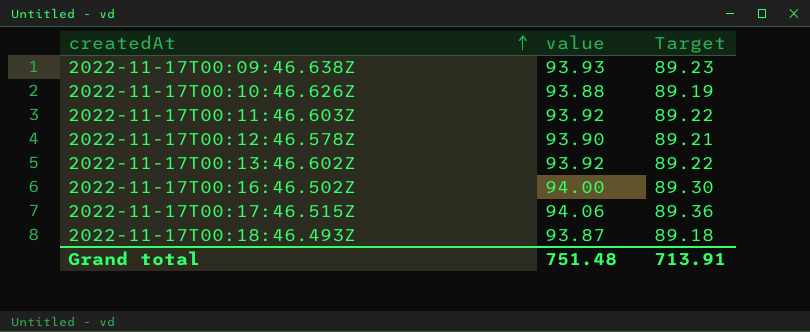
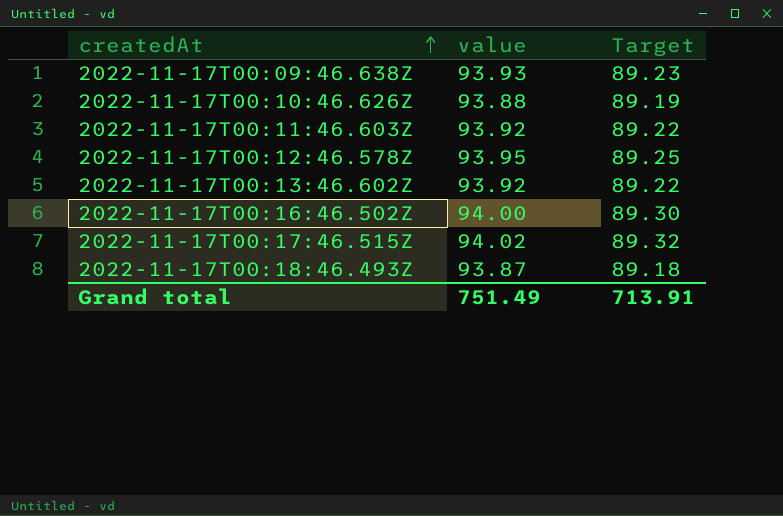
2022-11-17T00:12:46.578Z | value: 93.90 -> 93.95
2022-11-17T00:12:46.578Z | Target: 89.21 -> 89.25
2022-11-17T00:17:46.515Z | value: 94.06 -> 94.02
2022-11-17T00:17:46.515Z | Target: 89.36 -> 89.32
Grand total | value: 751.48 -> 751.49

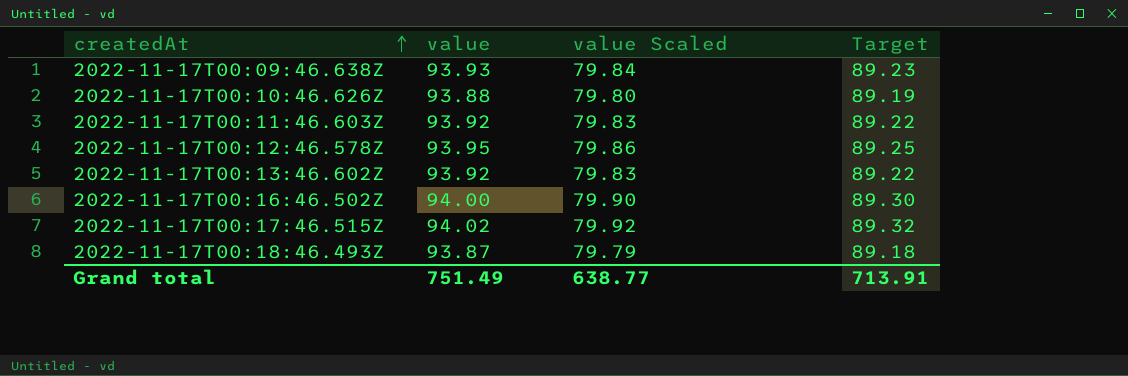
column value Scaled | formula: none -> [value] * 0.85

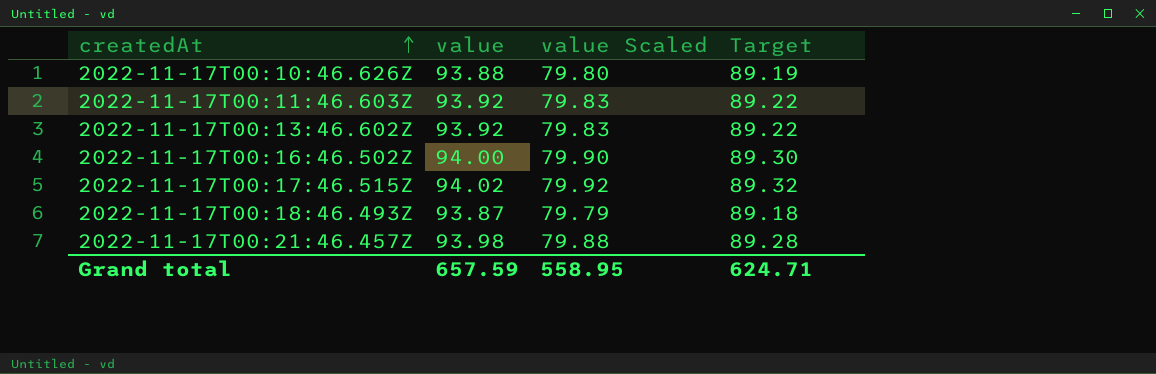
row 2022-11-17T00:09:46.638Z: 93.93 | 79.84 | 89.23 -> none
row 2022-11-17T00:12:46.578Z: 93.95 | 79.86 | 89.25 -> none
row 2022-11-17T00:21:46.457Z: none -> 93.98 | 79.88 | 89.28
Grand total | value: 751.49 -> 657.59
Grand total | value Scaled: 638.77 -> 558.95
Grand total | Target: 713.91 -> 624.71

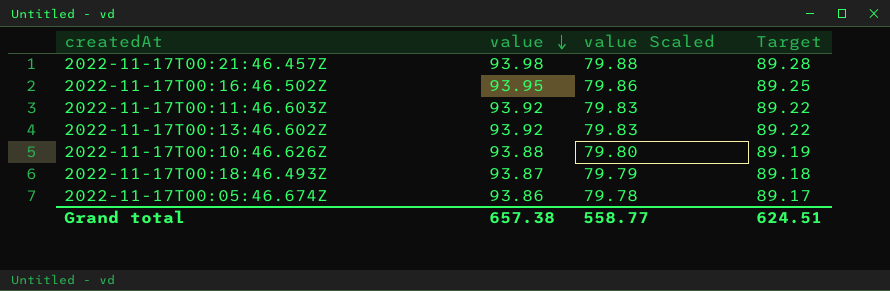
row order: createdAt ascending -> value descending
row 2022-11-17T00:17:46.515Z: 94.02 | 79.92 | 89.32 -> none
2022-11-17T00:16:46.502Z | value: 94.00 -> 93.95
2022-11-17T00:16:46.502Z | value Scaled: 79.90 -> 79.86
2022-11-17T00:16:46.502Z | Target: 89.30 -> 89.25
row 2022-11-17T00:05:46.674Z: none -> 93.86 | 79.78 | 89.17
Grand total | value: 657.59 -> 657.38
Grand total | value Scaled: 558.95 -> 558.77
Grand total | Target: 624.71 -> 624.51

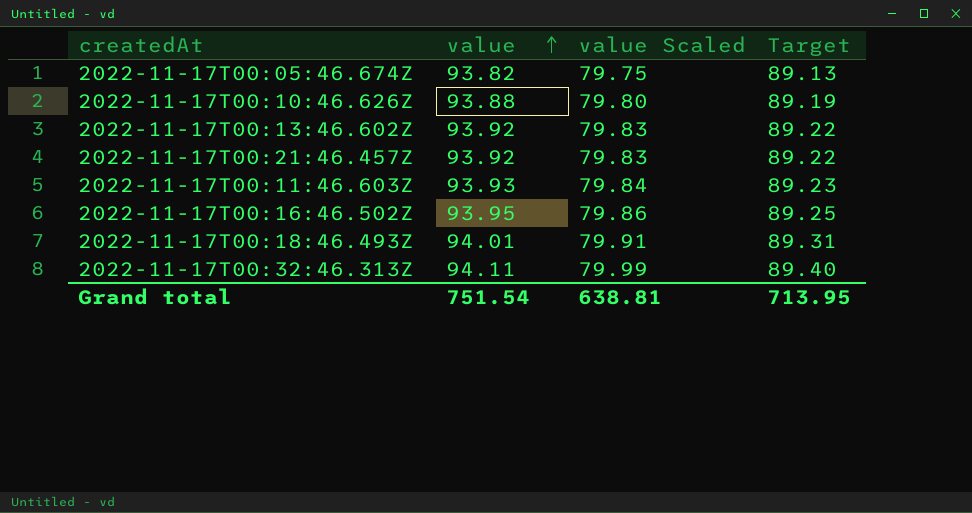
row order: value descending -> value ascending
2022-11-17T00:05:46.674Z | value: 93.86 -> 93.82
2022-11-17T00:05:46.674Z | value Scaled: 79.78 -> 79.75
2022-11-17T00:05:46.674Z | Target: 89.17 -> 89.13
2022-11-17T00:21:46.457Z | value: 93.98 -> 93.92
2022-11-17T00:21:46.457Z | value Scaled: 79.88 -> 79.83
2022-11-17T00:21:46.457Z | Target: 89.28 -> 89.22
2022-11-17T00:11:46.603Z | value: 93.92 -> 93.93
2022-11-17T00:11:46.603Z | value Scaled: 79.83 -> 79.84
2022-11-17T00:11:46.603Z | Target: 89.22 -> 89.23
2022-11-17T00:18:46.493Z | value: 93.87 -> 94.01
2022-11-17T00:18:46.493Z | value Scaled: 79.79 -> 79.91
2022-11-17T00:18:46.493Z | Target: 89.18 -> 89.31
row 2022-11-17T00:32:46.313Z: none -> 94.11 | 79.99 | 89.40
Grand total | value: 657.38 -> 751.54
Grand total | value Scaled: 558.77 -> 638.81
Grand total | Target: 624.51 -> 713.95

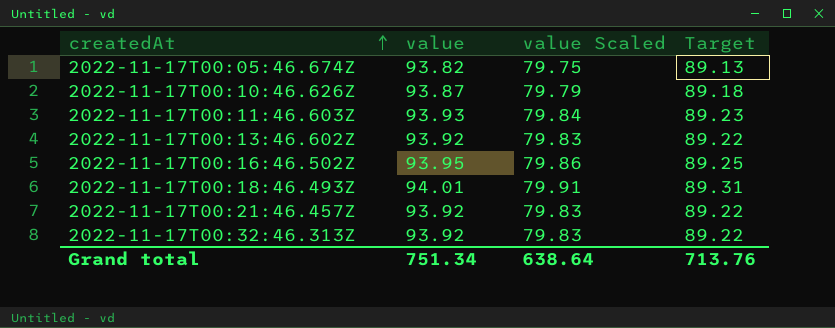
row order: value ascending -> createdAt ascending
2022-11-17T00:10:46.626Z | value: 93.88 -> 93.87
2022-11-17T00:10:46.626Z | value Scaled: 79.80 -> 79.79
2022-11-17T00:10:46.626Z | Target: 89.19 -> 89.18
2022-11-17T00:32:46.313Z | value: 94.11 -> 93.92
2022-11-17T00:32:46.313Z | value Scaled: 79.99 -> 79.83
2022-11-17T00:32:46.313Z | Target: 89.40 -> 89.22
Grand total | value: 751.54 -> 751.34
Grand total | value Scaled: 638.81 -> 638.64
Grand total | Target: 713.95 -> 713.76

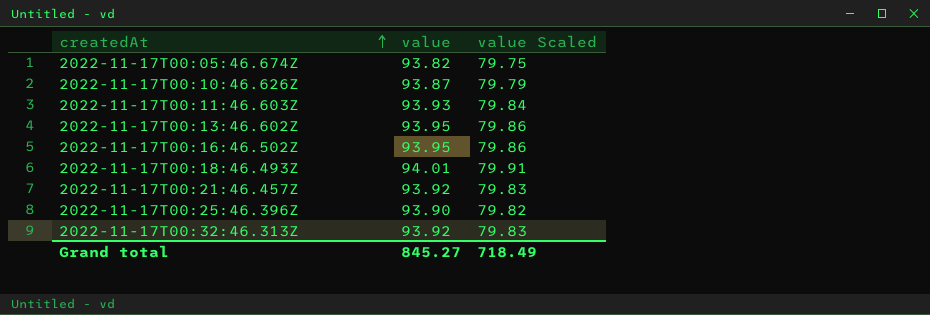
column Target | formula: [value] * 0.95 -> none
2022-11-17T00:13:46.602Z | value: 93.92 -> 93.95
2022-11-17T00:13:46.602Z | value Scaled: 79.83 -> 79.86
row 2022-11-17T00:25:46.396Z: none -> 93.90 | 79.82
Grand total | value: 751.34 -> 845.27
Grand total | value Scaled: 638.64 -> 718.49

